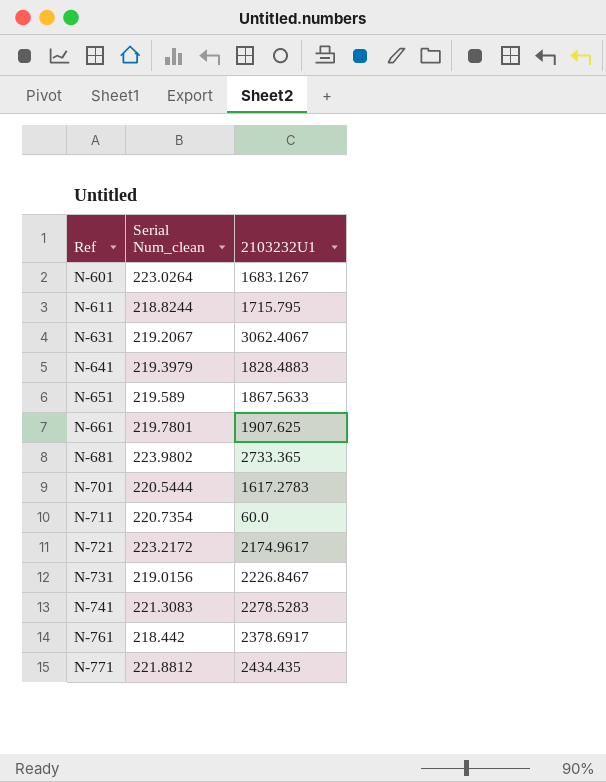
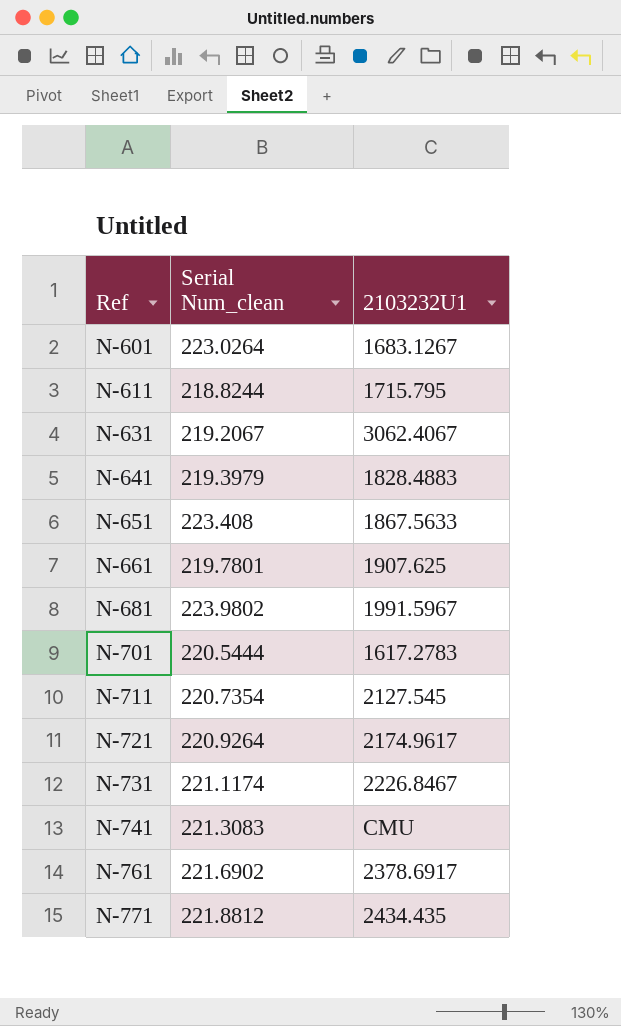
N-651 | Serial Num_clean: 219.589 -> 223.408
N-681 | 2103232U1: 2733.365 -> 1991.5967
N-711 | 2103232U1: 60.0 -> 2127.545
N-721 | Serial Num_clean: 223.2172 -> 220.9264
N-731 | Serial Num_clean: 219.0156 -> 221.1174
N-741 | 2103232U1: 2278.5283 -> CMU
N-761 | Serial Num_clean: 218.442 -> 221.6902

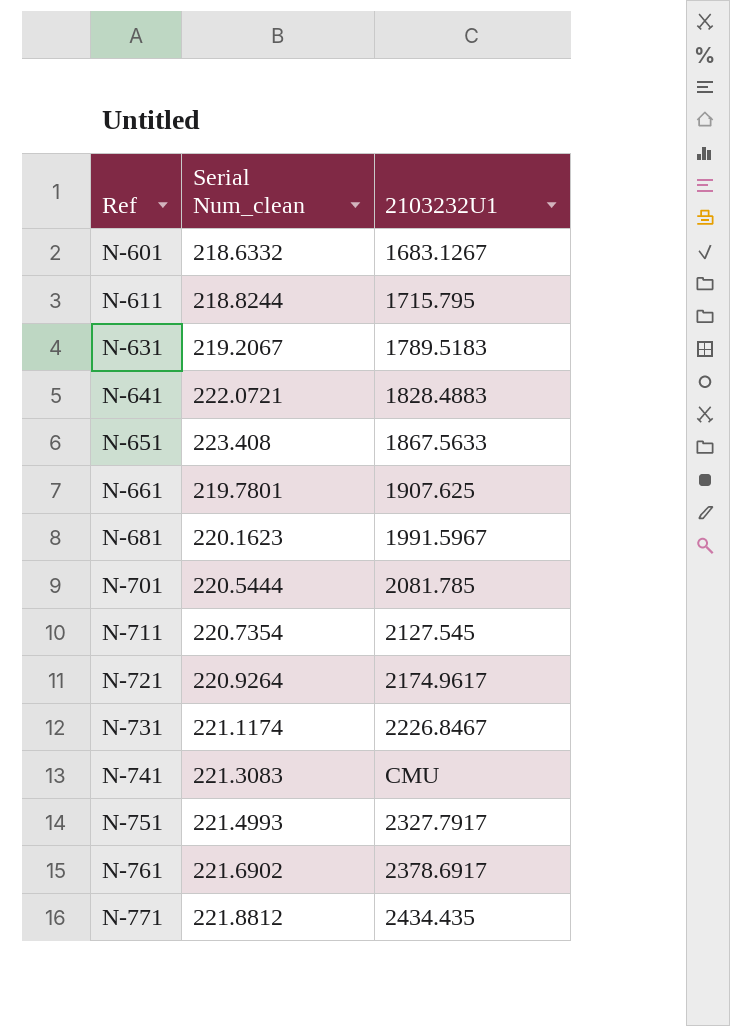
N-601 | Serial Num_clean: 223.0264 -> 218.6332
N-631 | 2103232U1: 3062.4067 -> 1789.5183
N-641 | Serial Num_clean: 219.3979 -> 222.0721
N-681 | Serial Num_clean: 223.9802 -> 220.1623
N-701 | 2103232U1: 1617.2783 -> 2081.785
row N-751: none -> 221.4993 | 2327.7917

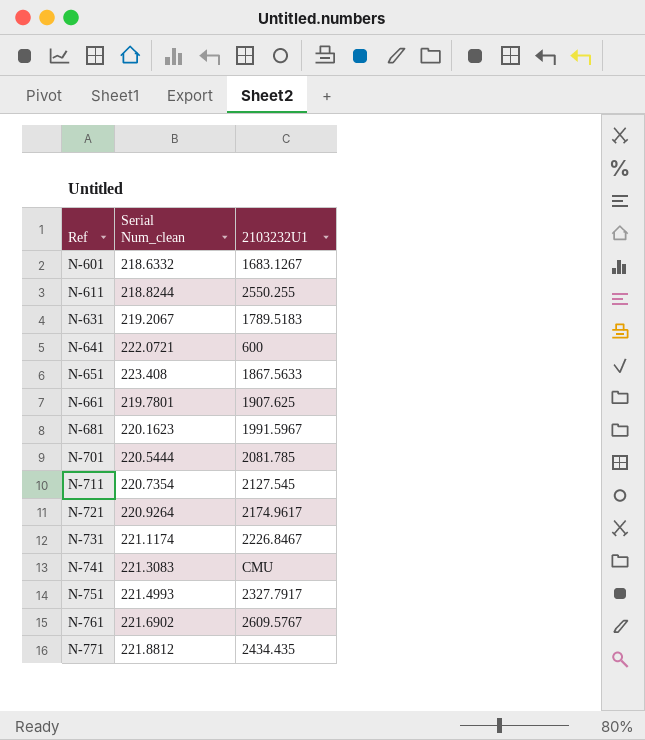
N-611 | 2103232U1: 1715.795 -> 2550.255
N-641 | 2103232U1: 1828.4883 -> 600
N-761 | 2103232U1: 2378.6917 -> 2609.5767

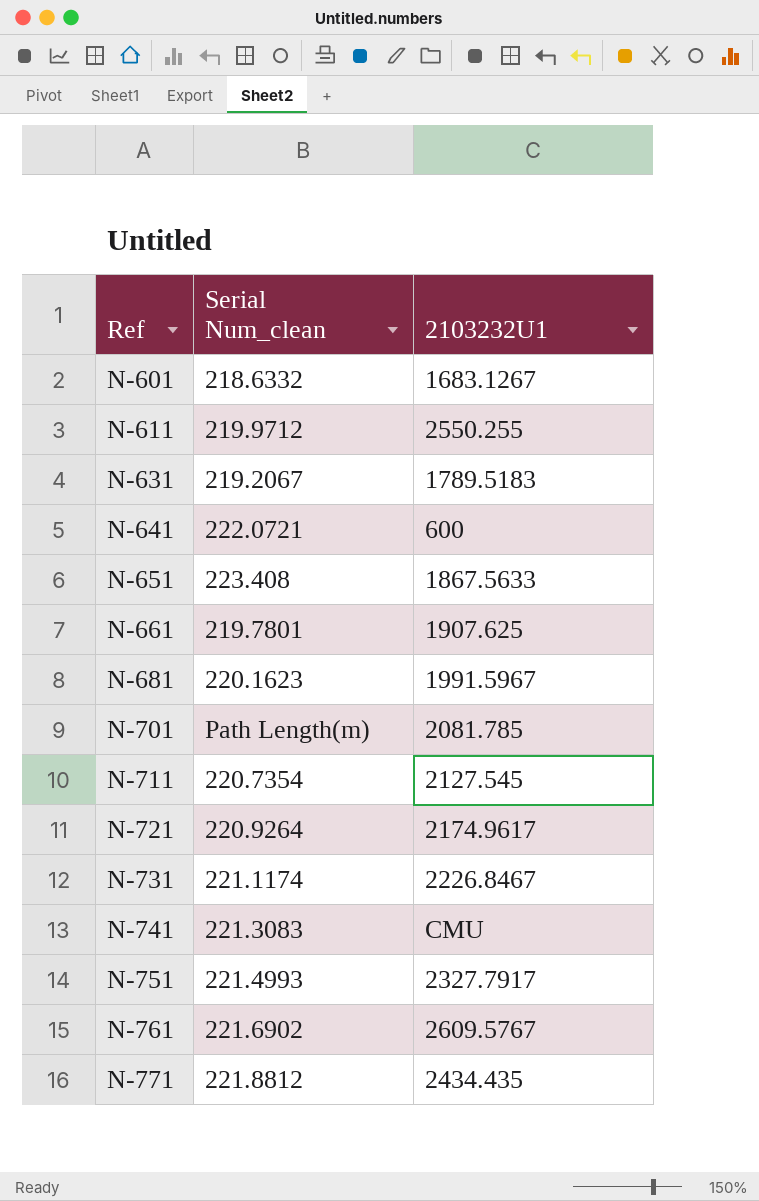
N-611 | Serial Num_clean: 218.8244 -> 219.9712
N-701 | Serial Num_clean: 220.5444 -> Path Length(m)

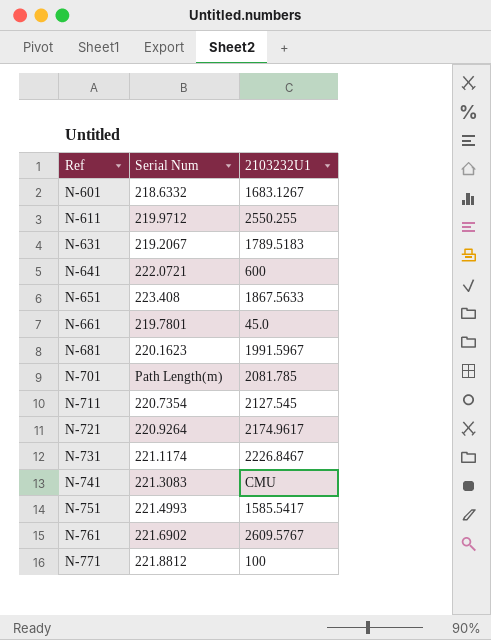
column name: Serial Num_clean -> Serial Num
N-661 | 2103232U1: 1907.625 -> 45.0
N-751 | 2103232U1: 2327.7917 -> 1585.5417
N-771 | 2103232U1: 2434.435 -> 100

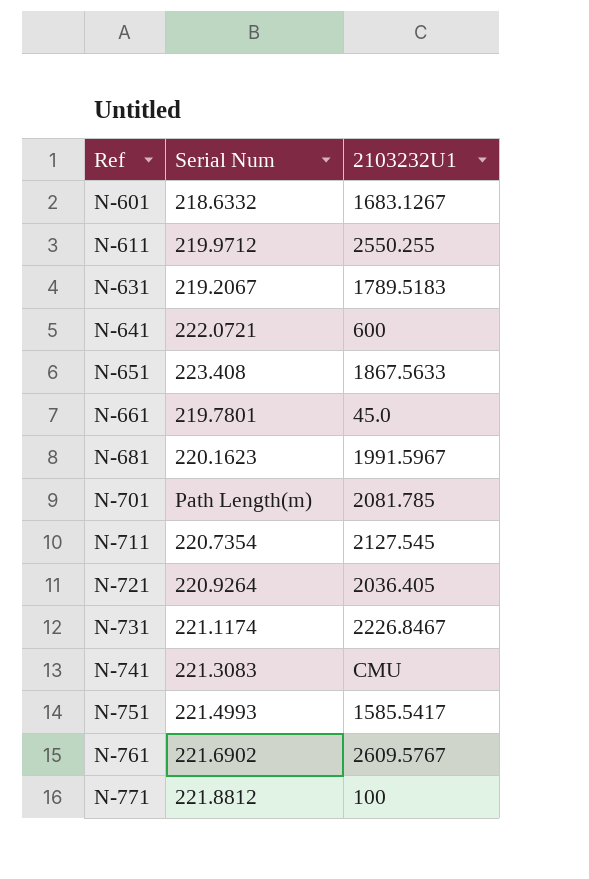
N-721 | 2103232U1: 2174.9617 -> 2036.405

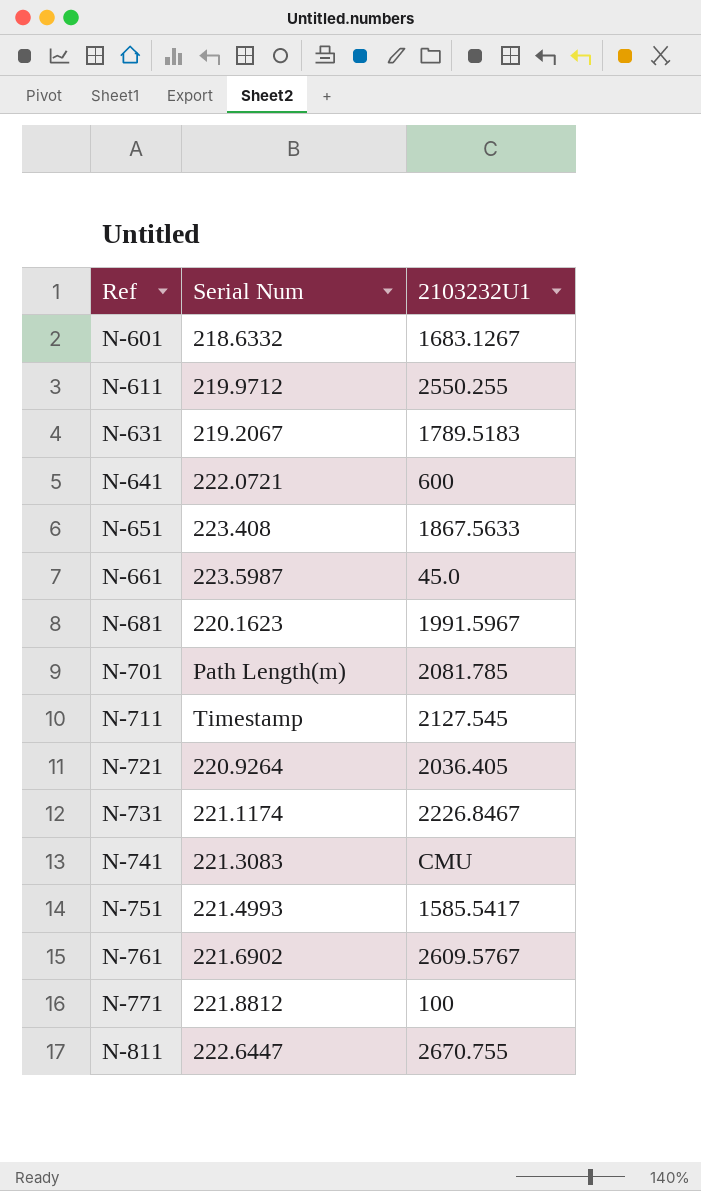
N-661 | Serial Num: 219.7801 -> 223.5987
N-711 | Serial Num: 220.7354 -> Timestamp
row N-811: none -> 222.6447 | 2670.755

